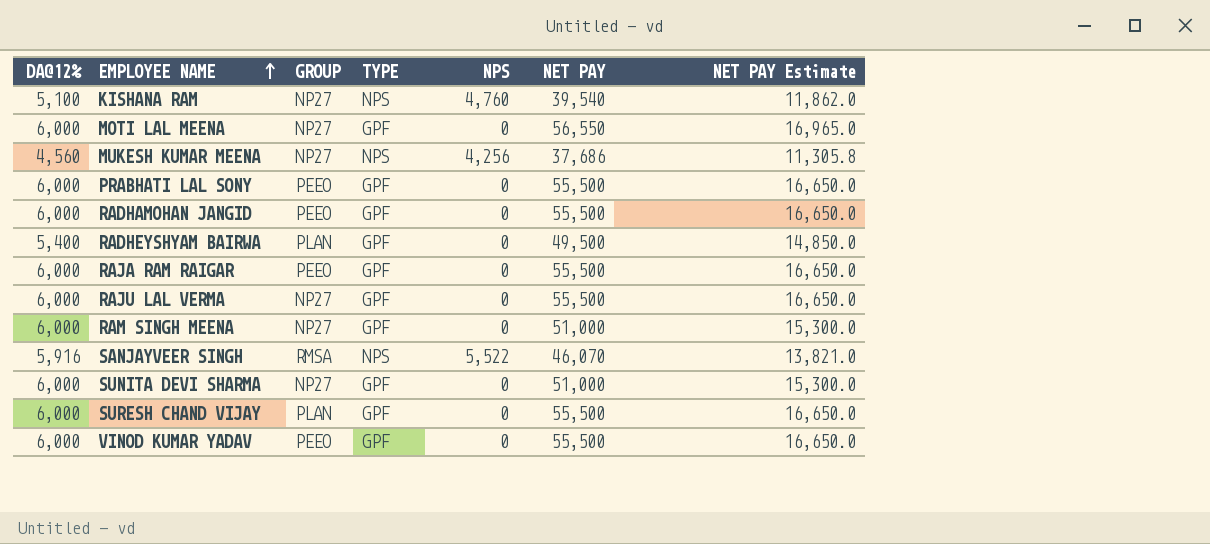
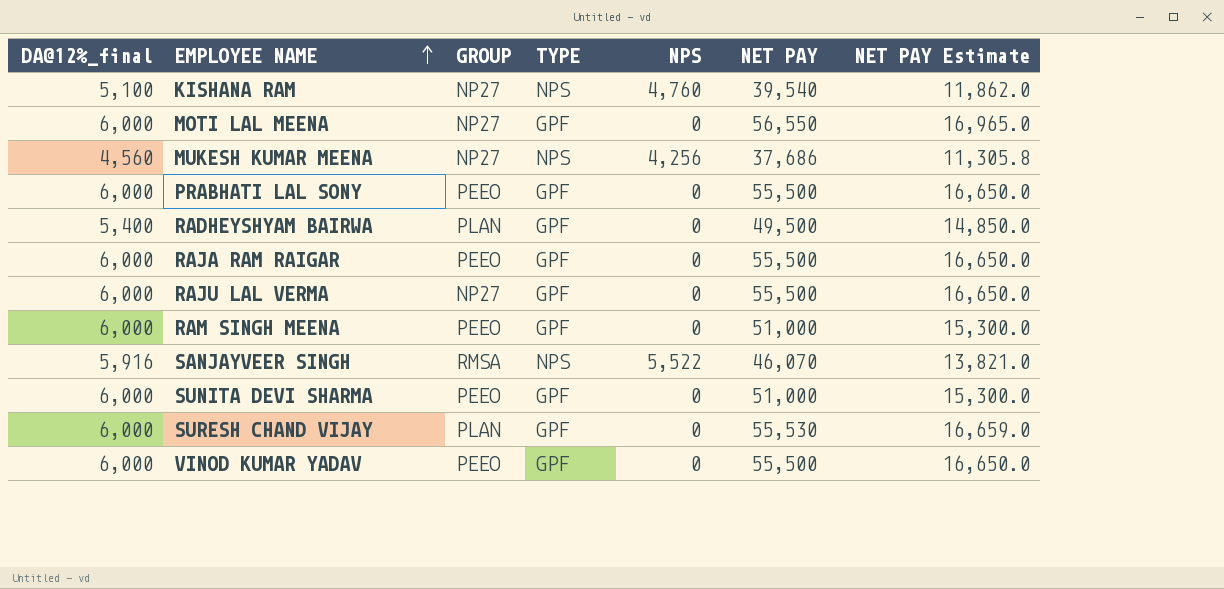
column name: DA@12% -> DA@12%_final
row RADHAMOHAN JANGID: 6,000 | PEEO | GPF | 0 | 55,500 | 16,650.0 -> none
RAM SINGH MEENA | GROUP: NP27 -> PEEO
SUNITA DEVI SHARMA | GROUP: NP27 -> PEEO
SURESH CHAND VIJAY | NET PAY: 55,500 -> 55,530
SURESH CHAND VIJAY | NET PAY Estimate: 16,650.0 -> 16,659.0

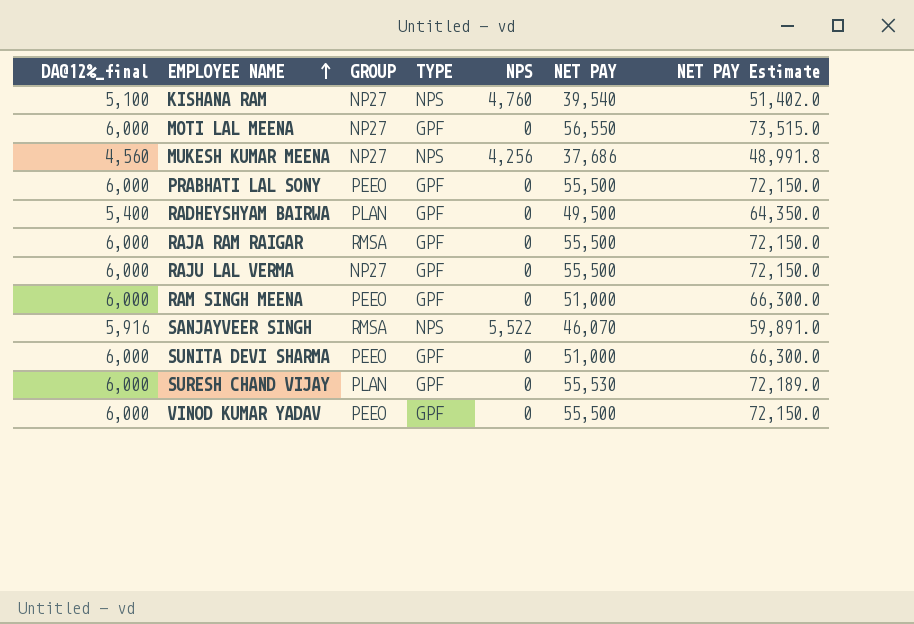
column NET PAY Estimate | formula: [NET PAY] * 0.3 -> [NET PAY] * 1.3
RAJA RAM RAIGAR | GROUP: PEEO -> RMSA

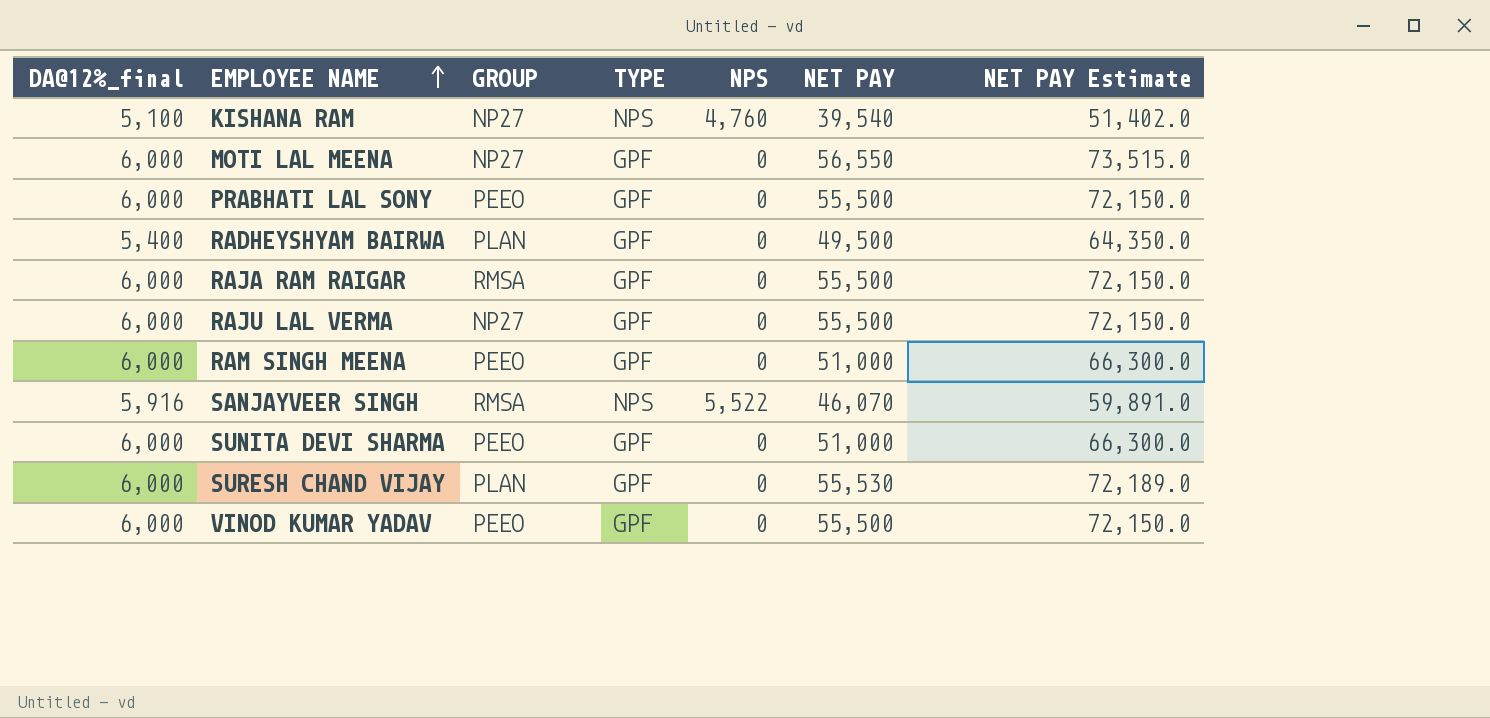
row MUKESH KUMAR MEENA: 4,560 | NP27 | NPS | 4,256 | 37,686 | 48,991.8 -> none

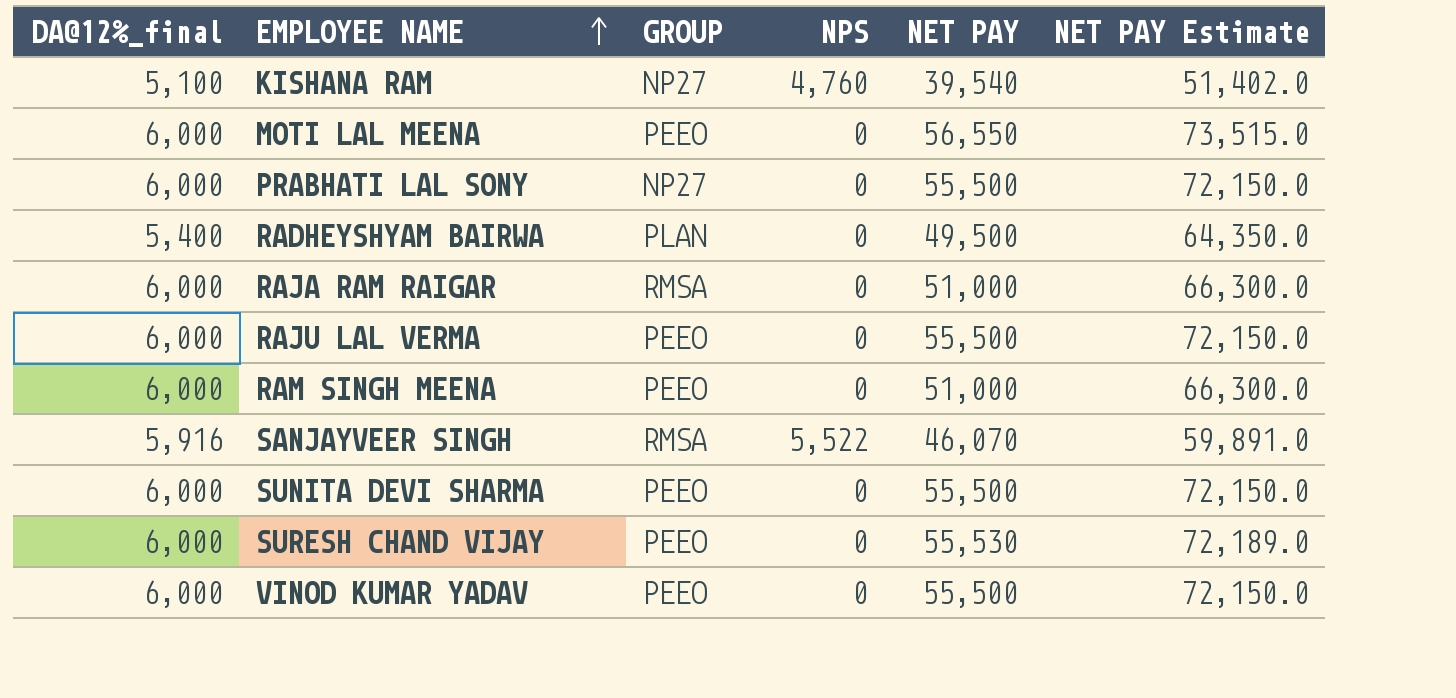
column TYPE | position: 4 -> none
MOTI LAL MEENA | GROUP: NP27 -> PEEO
PRABHATI LAL SONY | GROUP: PEEO -> NP27
RAJA RAM RAIGAR | NET PAY: 55,500 -> 51,000
RAJA RAM RAIGAR | NET PAY Estimate: 72,150.0 -> 66,300.0
RAJU LAL VERMA | GROUP: NP27 -> PEEO
SUNITA DEVI SHARMA | NET PAY: 51,000 -> 55,500
SUNITA DEVI SHARMA | NET PAY Estimate: 66,300.0 -> 72,150.0
SURESH CHAND VIJAY | GROUP: PLAN -> PEEO

